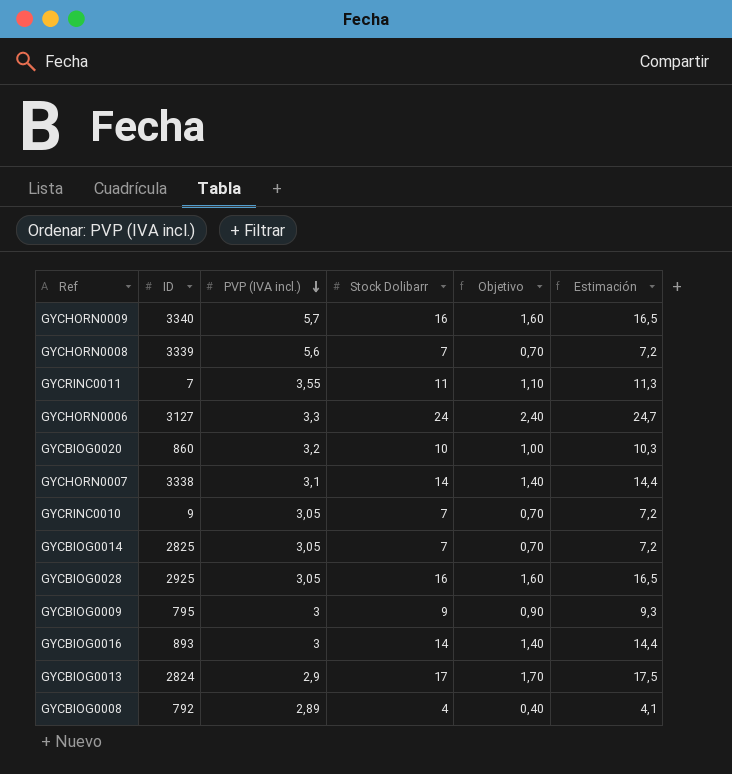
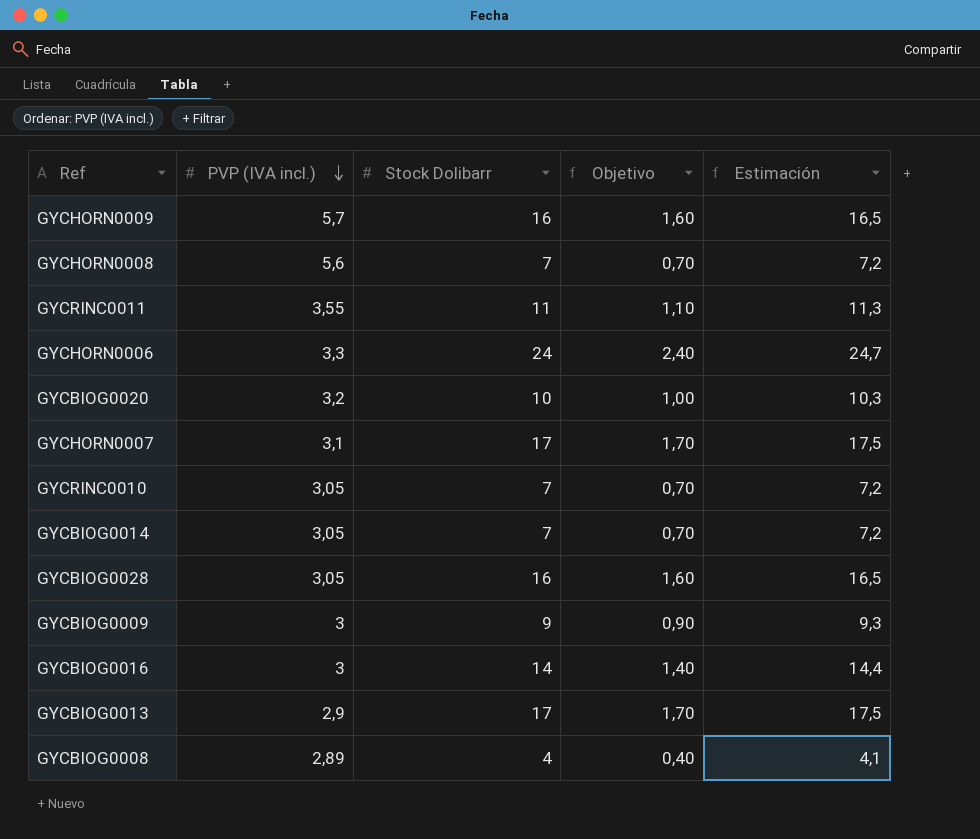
column ID | position: 2 -> none
GYCHORN0007 | Stock Dolibarr: 14 -> 17
GYCHORN0007 | Objetivo: 1,40 -> 1,70
GYCHORN0007 | Estimación: 14,4 -> 17,5

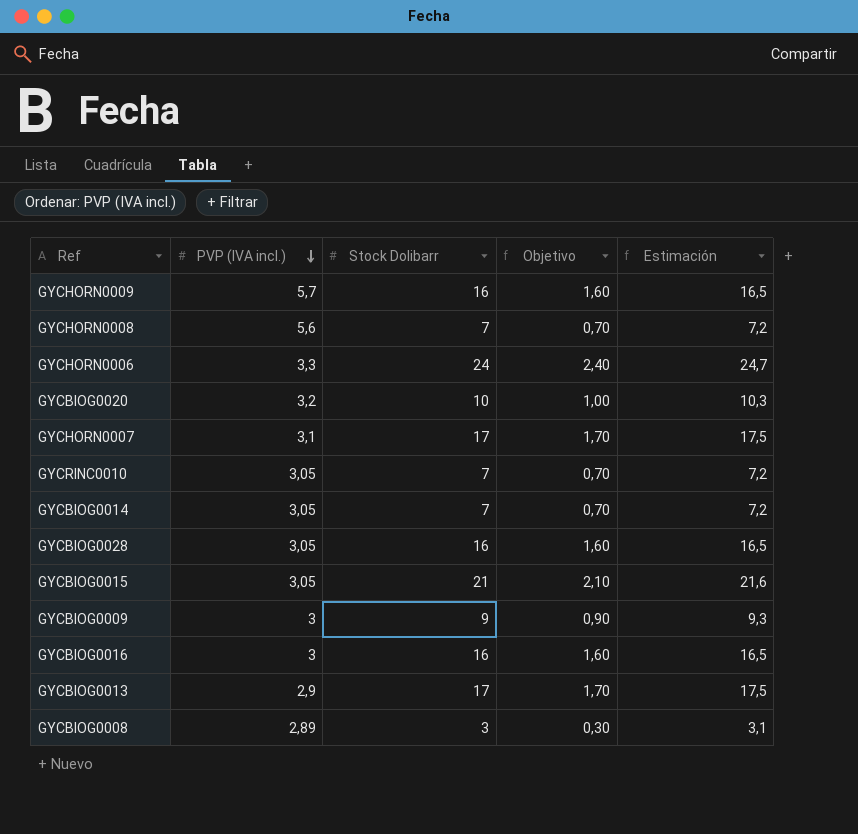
row GYCRINC0011: 3,55 | 11 | 1,10 | 11,3 -> none
row GYCBIOG0015: none -> 3,05 | 21 | 2,10 | 21,6
GYCBIOG0016 | Stock Dolibarr: 14 -> 16
GYCBIOG0016 | Objetivo: 1,40 -> 1,60
GYCBIOG0016 | Estimación: 14,4 -> 16,5
GYCBIOG0008 | Stock Dolibarr: 4 -> 3
GYCBIOG0008 | Objetivo: 0,40 -> 0,30
GYCBIOG0008 | Estimación: 4,1 -> 3,1

